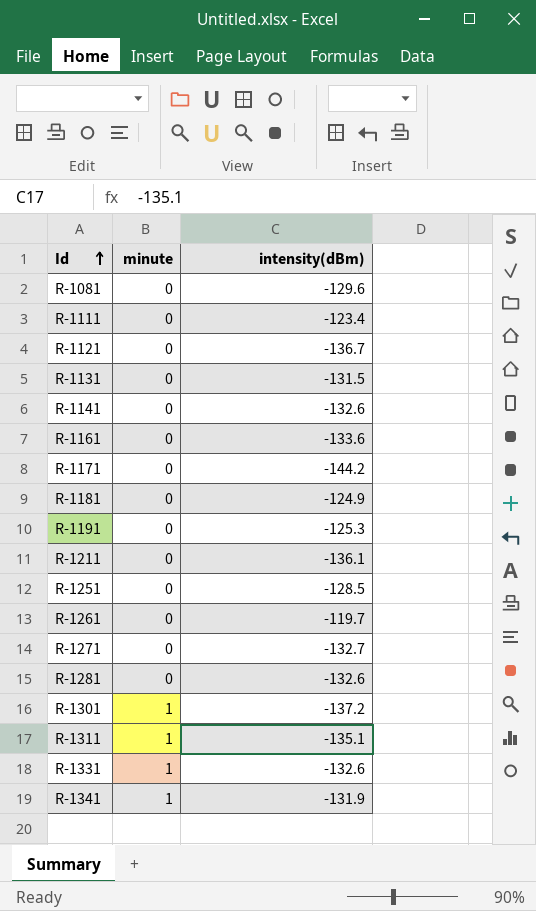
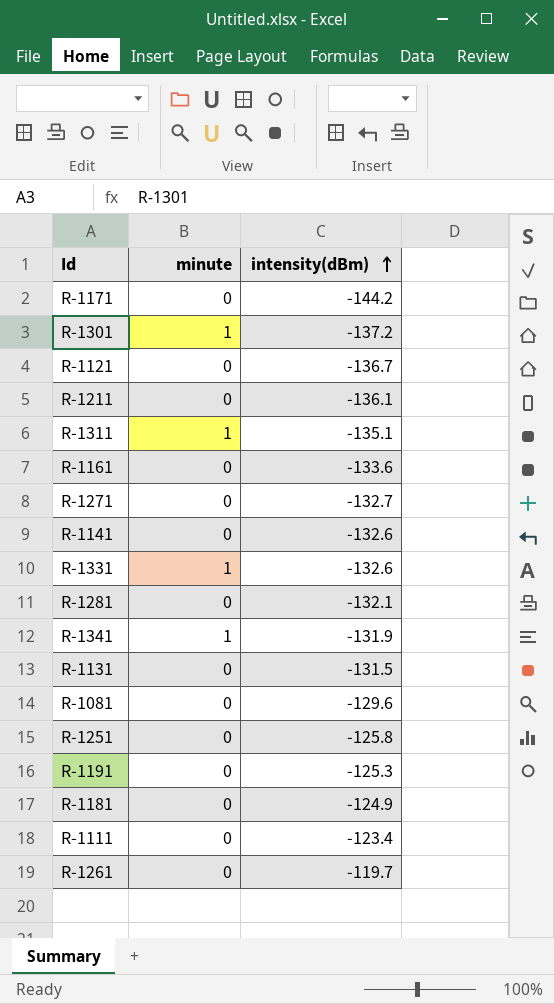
row order: Id ascending -> intensity(dBm) ascending
R-1281 | intensity(dBm): -132.6 -> -132.1
R-1251 | intensity(dBm): -128.5 -> -125.8

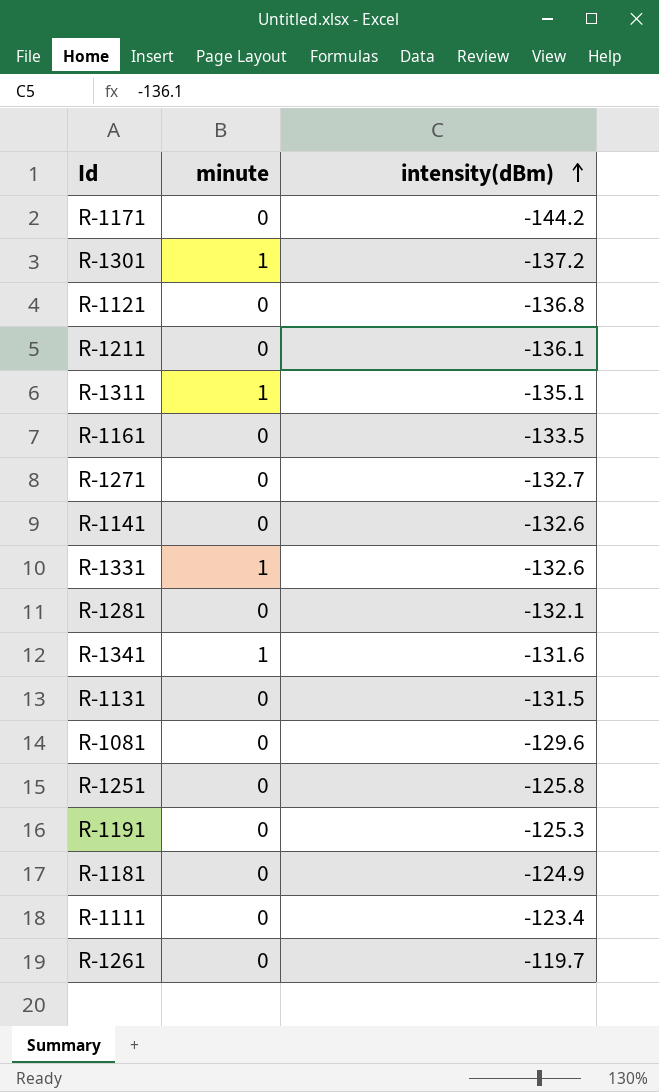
R-1121 | intensity(dBm): -136.7 -> -136.8
R-1161 | intensity(dBm): -133.6 -> -133.5
R-1341 | intensity(dBm): -131.9 -> -131.6

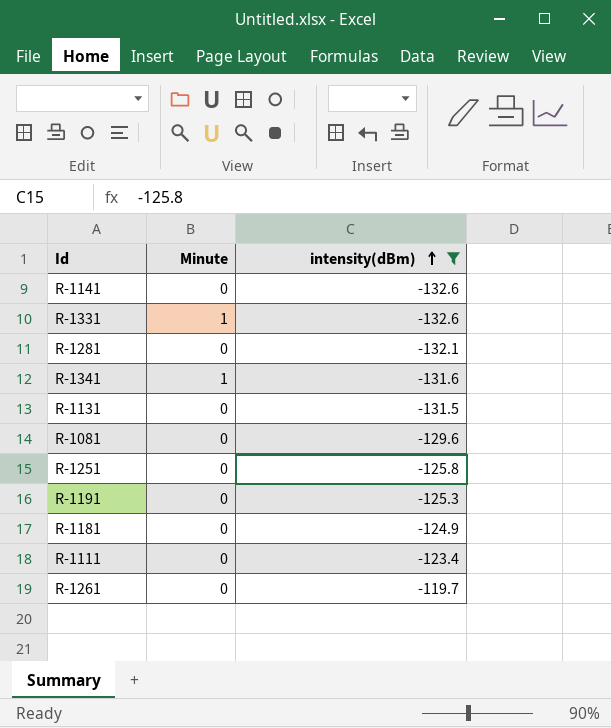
filter: none -> intensity(dBm) >= -132.6
column name: minute -> Minute

